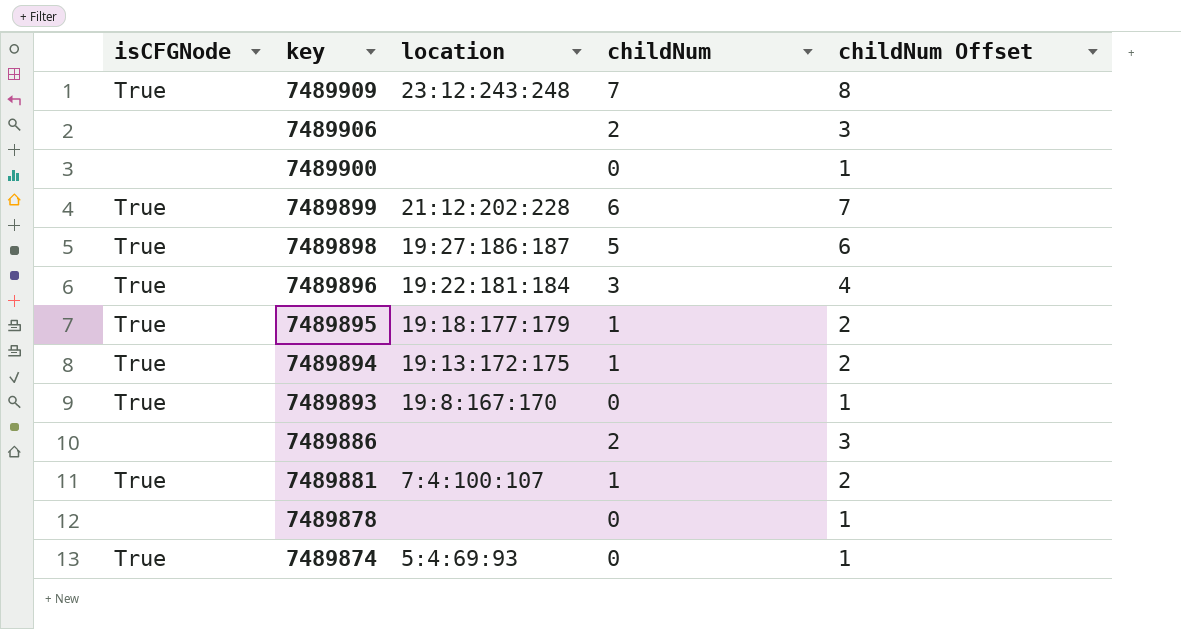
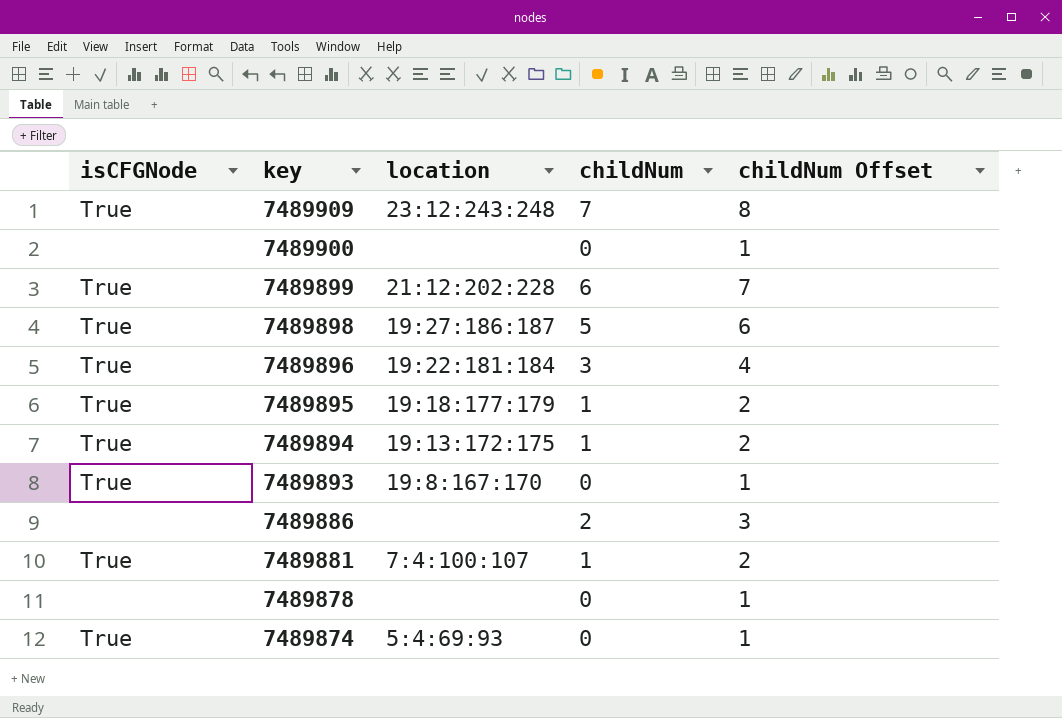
row 7489906: none | none | 2 | 3 -> none

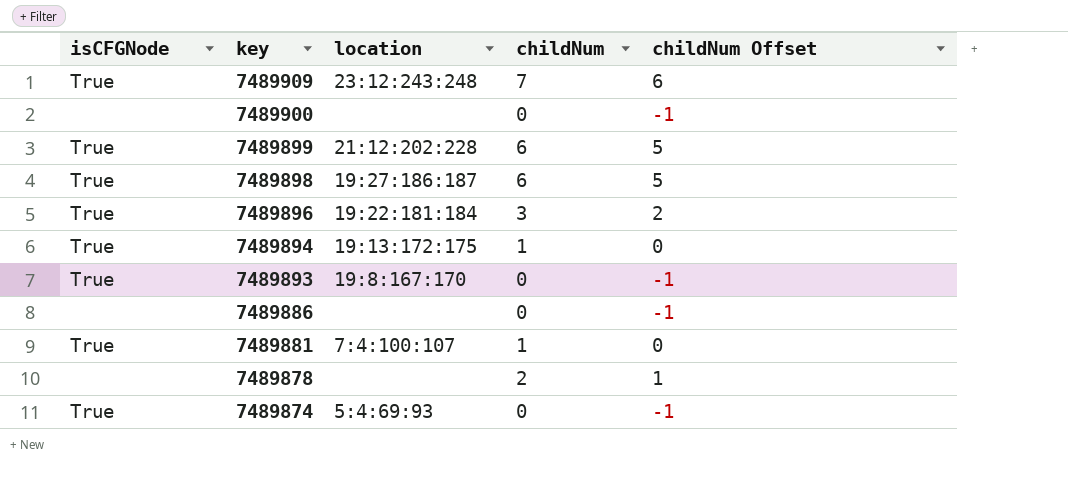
column childNum Offset | formula: [childNum] + 1 -> [childNum] - 1
row 7489895: True | 19:18:177:179 | 1 | 2 -> none
7489898 | childNum: 5 -> 6
7489886 | childNum: 2 -> 0
7489878 | childNum: 0 -> 2

